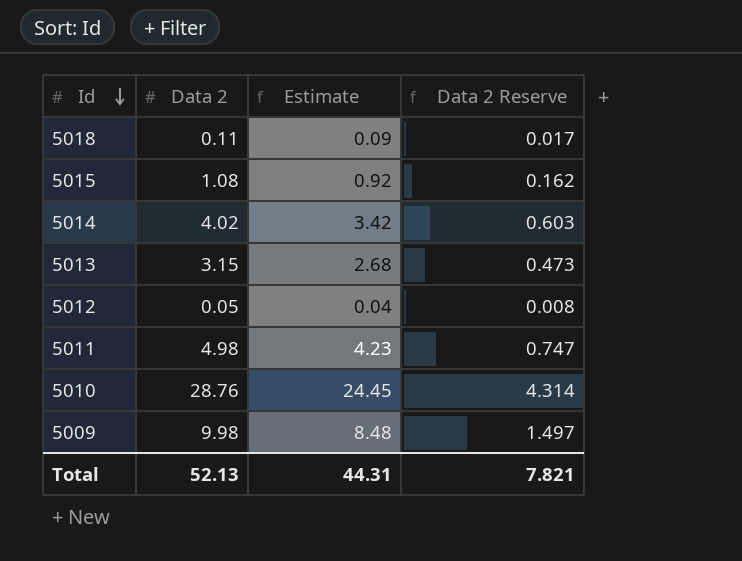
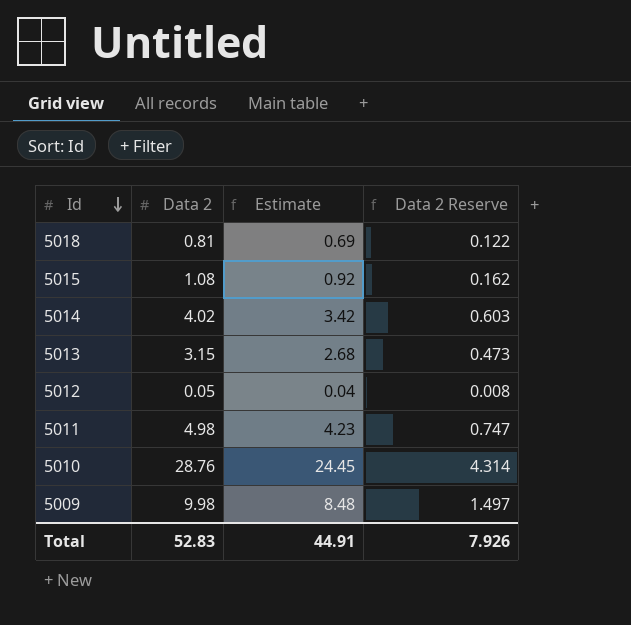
5018 | Data 2: 0.11 -> 0.81
5018 | Estimate: 0.09 -> 0.69
5018 | Data 2 Reserve: 0.017 -> 0.122
Total | Data 2: 52.13 -> 52.83
Total | Estimate: 44.31 -> 44.91
Total | Data 2 Reserve: 7.821 -> 7.926

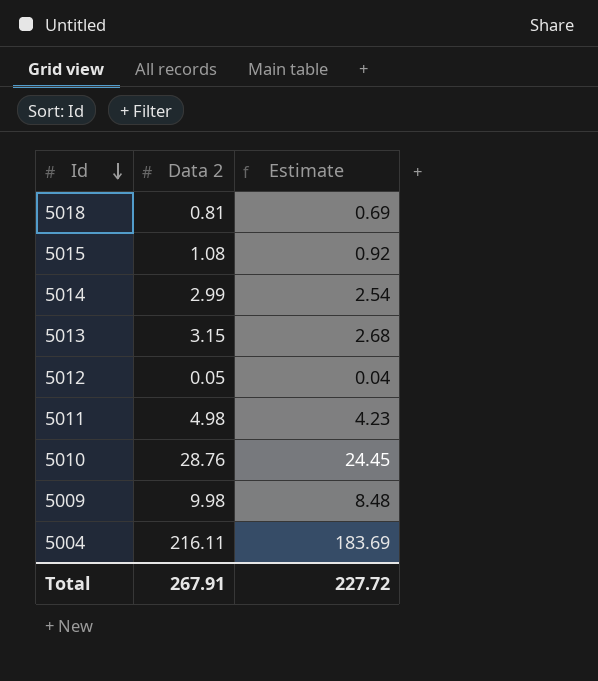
column Data 2 Reserve | formula: [Data 2] * 0.15 -> none
5014 | Data 2: 4.02 -> 2.99
5014 | Estimate: 3.42 -> 2.54
row 5004: none -> 216.11 | 183.69
Total | Data 2: 52.83 -> 267.91
Total | Estimate: 44.91 -> 227.72

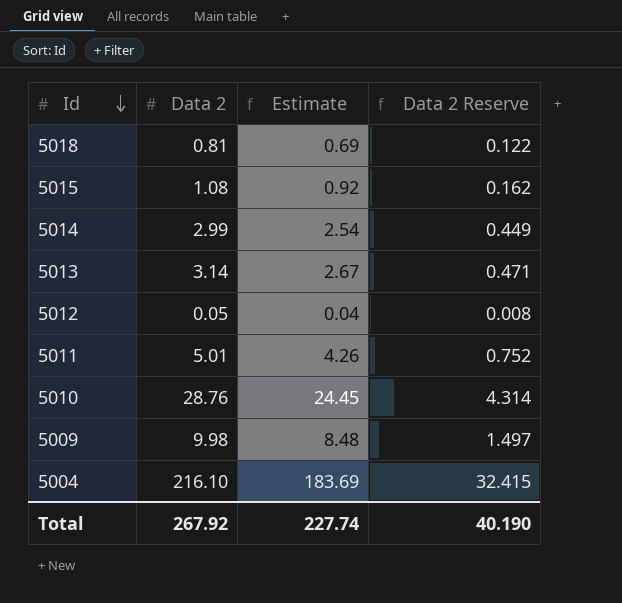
column Data 2 Reserve | formula: none -> [Data 2] * 0.15
5013 | Data 2: 3.15 -> 3.14
5013 | Estimate: 2.68 -> 2.67
5011 | Data 2: 4.98 -> 5.01
5011 | Estimate: 4.23 -> 4.26
5004 | Data 2: 216.11 -> 216.10
Total | Data 2: 267.91 -> 267.92
Total | Estimate: 227.72 -> 227.74

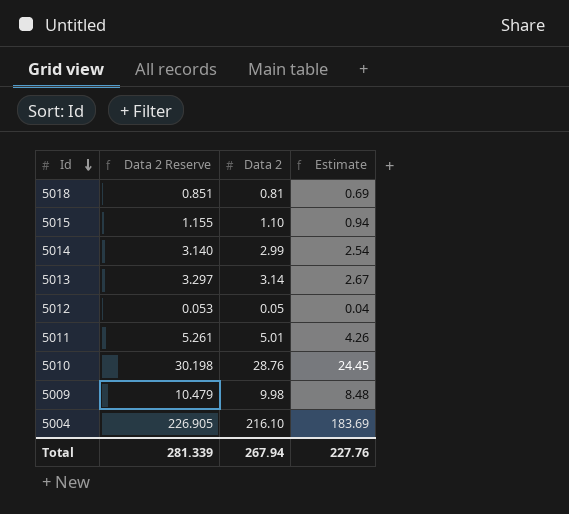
column Data 2 Reserve | formula: [Data 2] * 0.15 -> [Data 2] * 1.05
column Data 2 Reserve | position: 4 -> 2
5015 | Data 2: 1.08 -> 1.10
5015 | Estimate: 0.92 -> 0.94
Total | Data 2 Reserve: 40.190 -> 281.339
Total | Data 2: 267.92 -> 267.94
Total | Estimate: 227.74 -> 227.76

